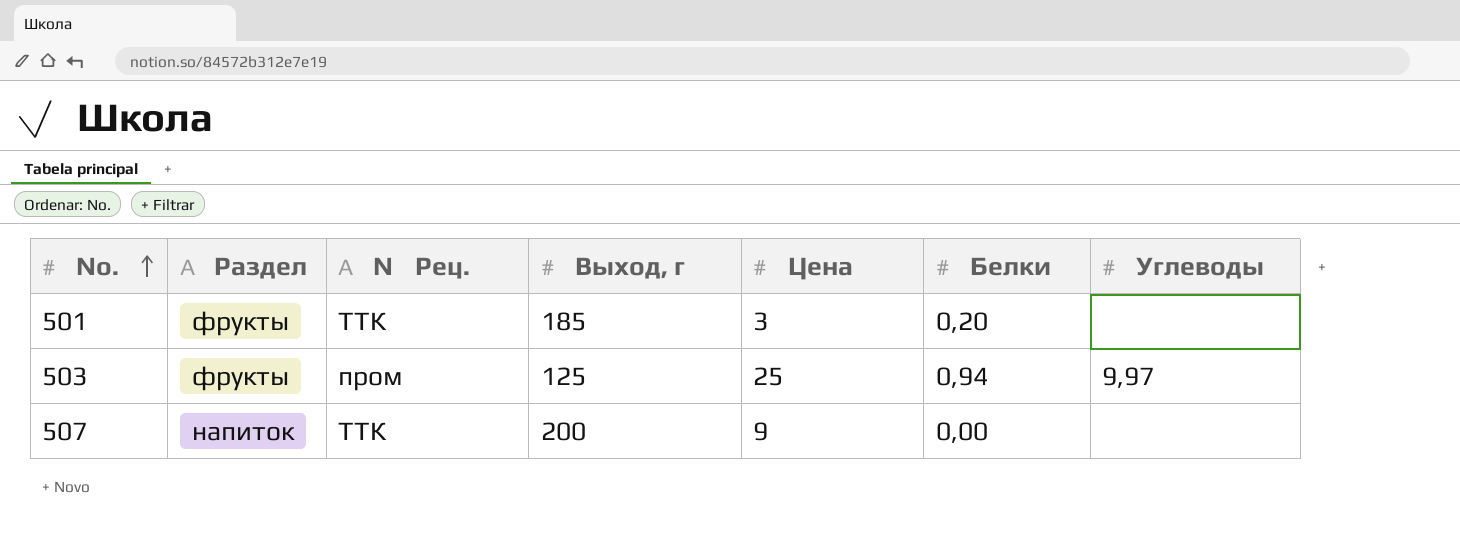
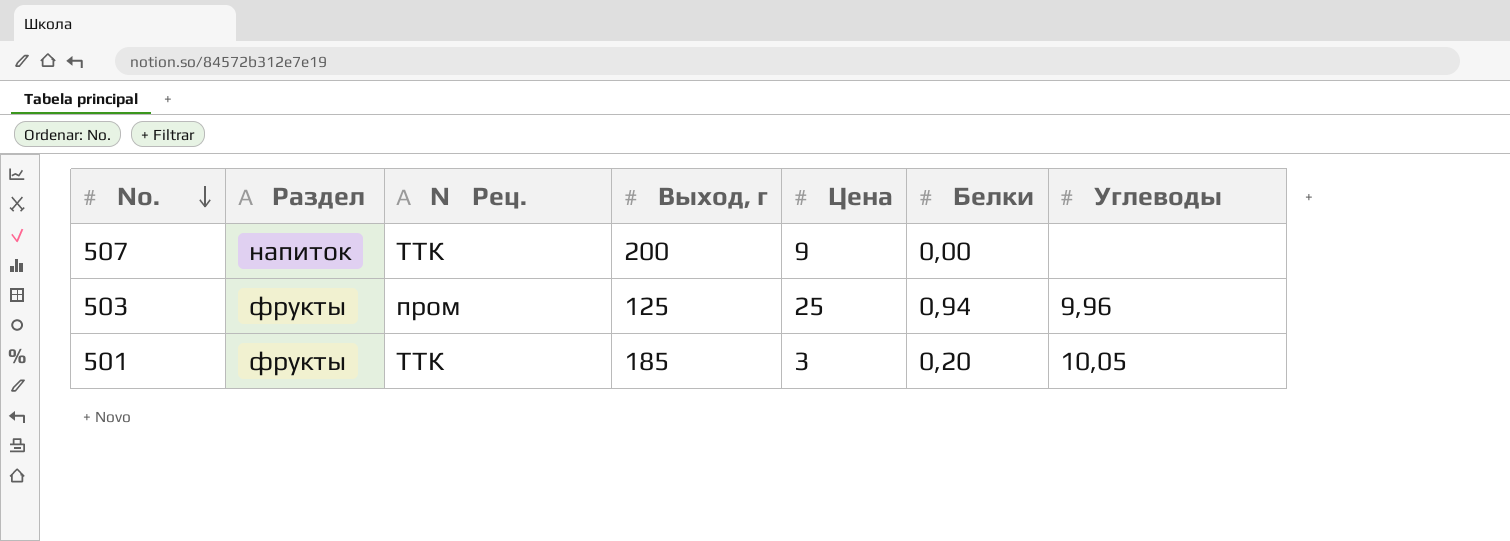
row order: No. ascending -> No. descending
503 | Углеводы: 9,97 -> 9,96
501 | Углеводы: none -> 10,05

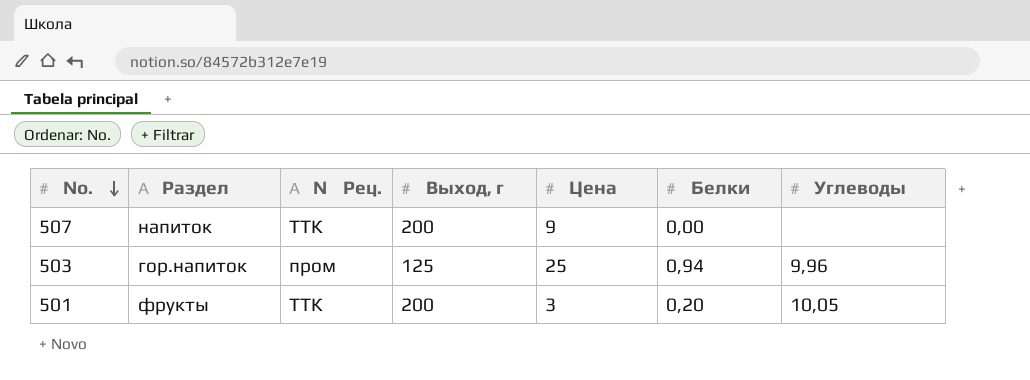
503 | Раздел: фрукты -> гор.напиток
501 | Выход, г: 185 -> 200

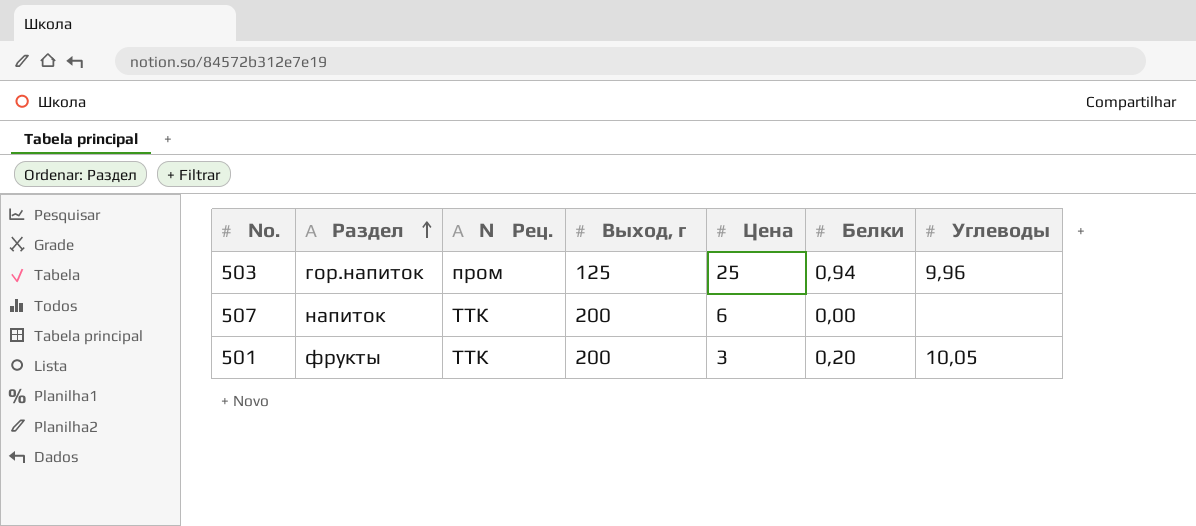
row order: No. descending -> Раздел ascending
507 | Цена: 9 -> 6

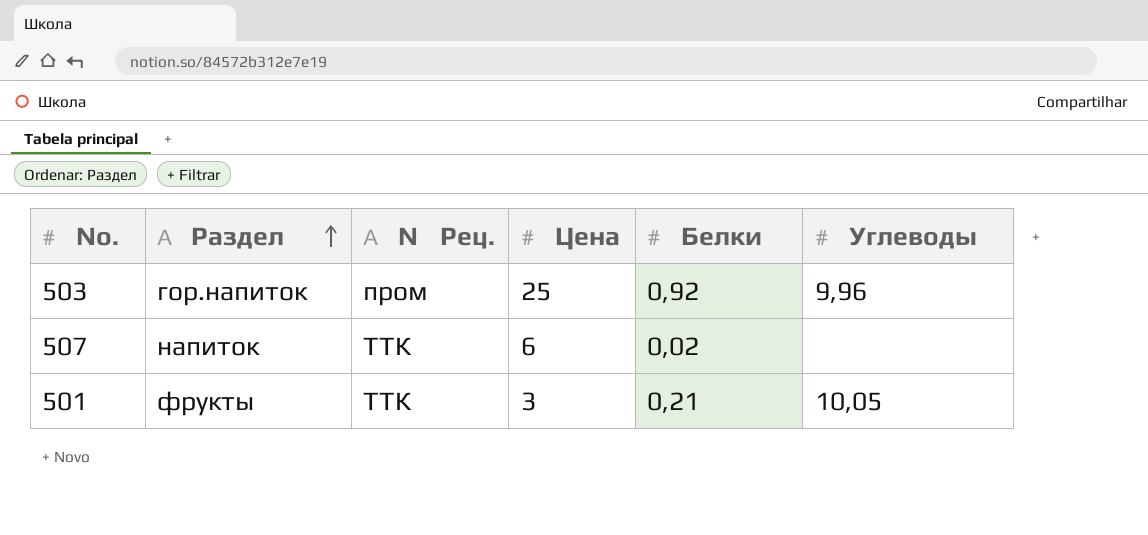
column Выход, г | position: 4 -> none
503 | Белки: 0,94 -> 0,92
507 | Белки: 0,00 -> 0,02
501 | Белки: 0,20 -> 0,21

